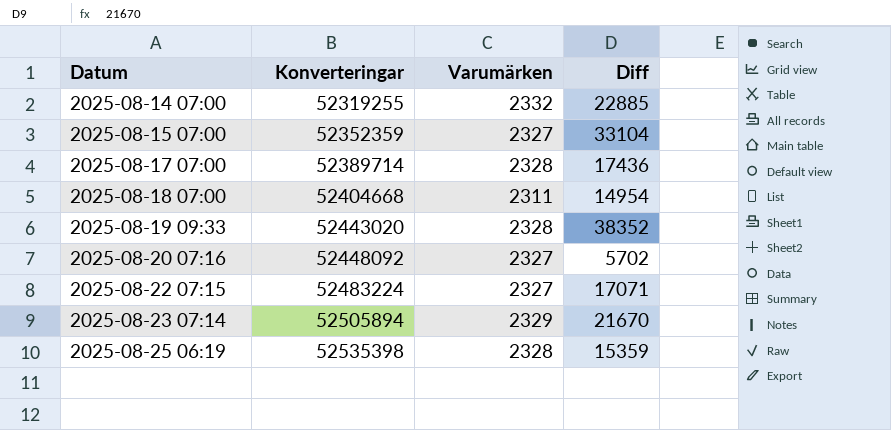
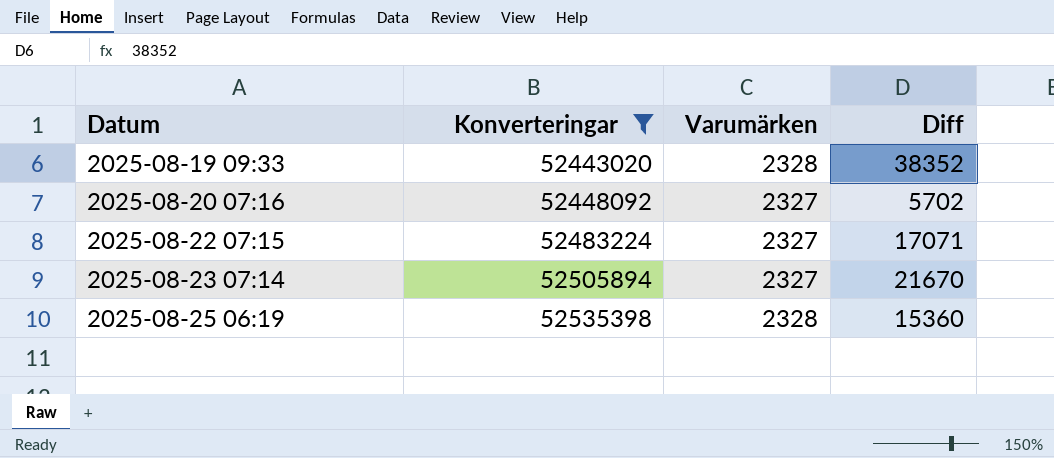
filter: none -> Konverteringar >= 52443020
2025-08-23 07:14 | Varumärken: 2329 -> 2327
2025-08-25 06:19 | Diff: 15359 -> 15360

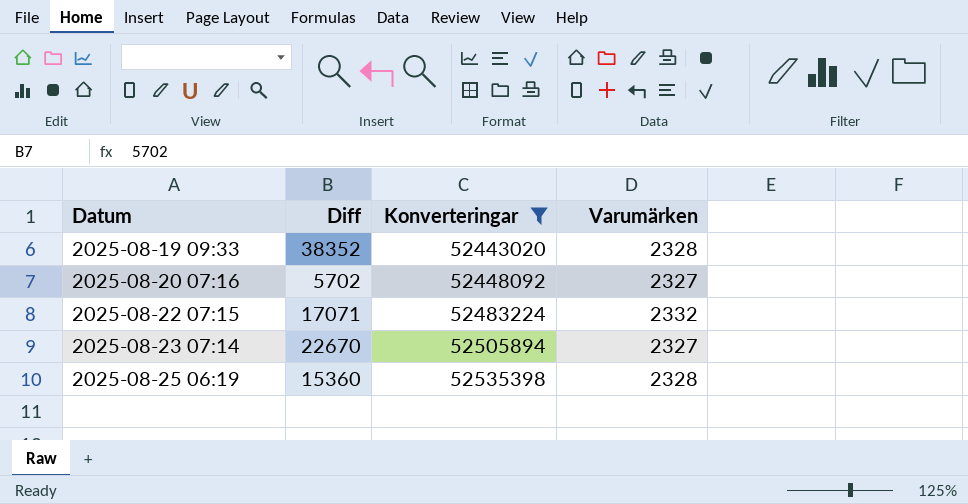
column Diff | position: 4 -> 2
2025-08-22 07:15 | Varumärken: 2327 -> 2332
2025-08-23 07:14 | Diff: 21670 -> 22670

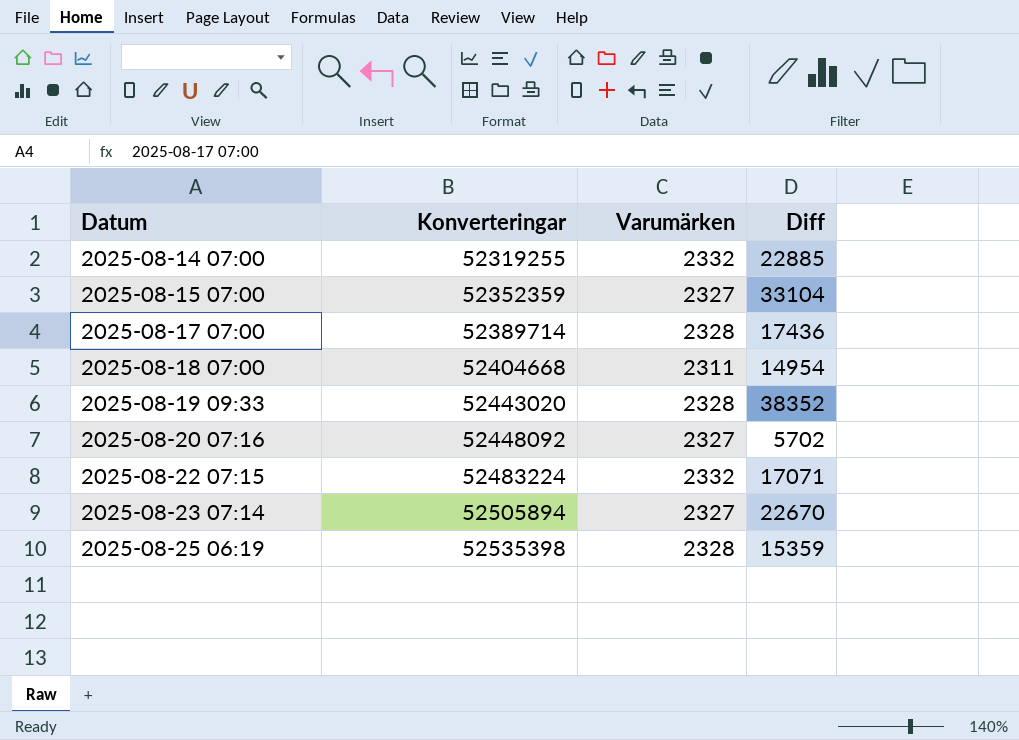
filter: Konverteringar >= 52443020 -> none
column Diff | position: 2 -> 4
2025-08-25 06:19 | Diff: 15360 -> 15359

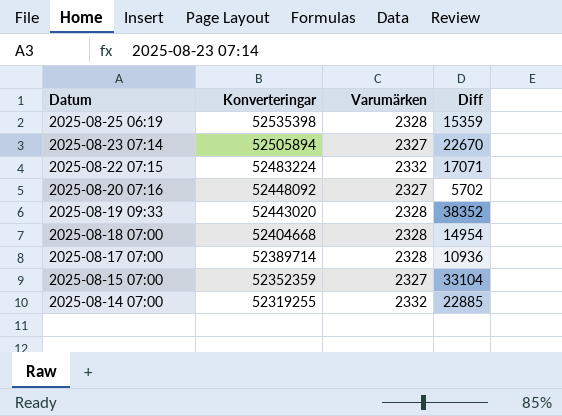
row order: Datum ascending -> Datum descending
2025-08-18 07:00 | Varumärken: 2311 -> 2328
2025-08-17 07:00 | Diff: 17436 -> 10936

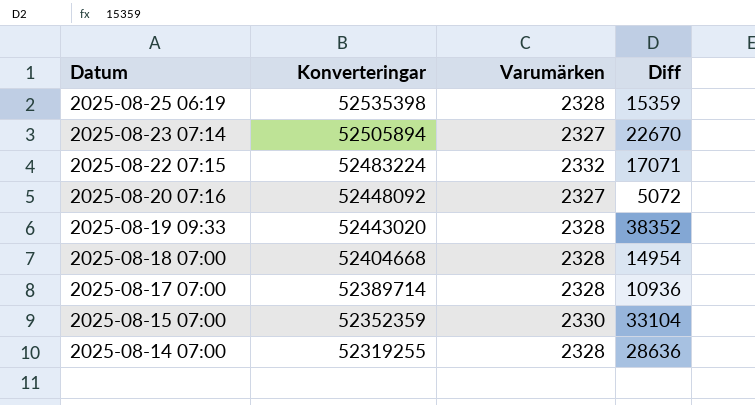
2025-08-20 07:16 | Diff: 5702 -> 5072
2025-08-15 07:00 | Varumärken: 2327 -> 2330
2025-08-14 07:00 | Varumärken: 2332 -> 2328
2025-08-14 07:00 | Diff: 22885 -> 28636

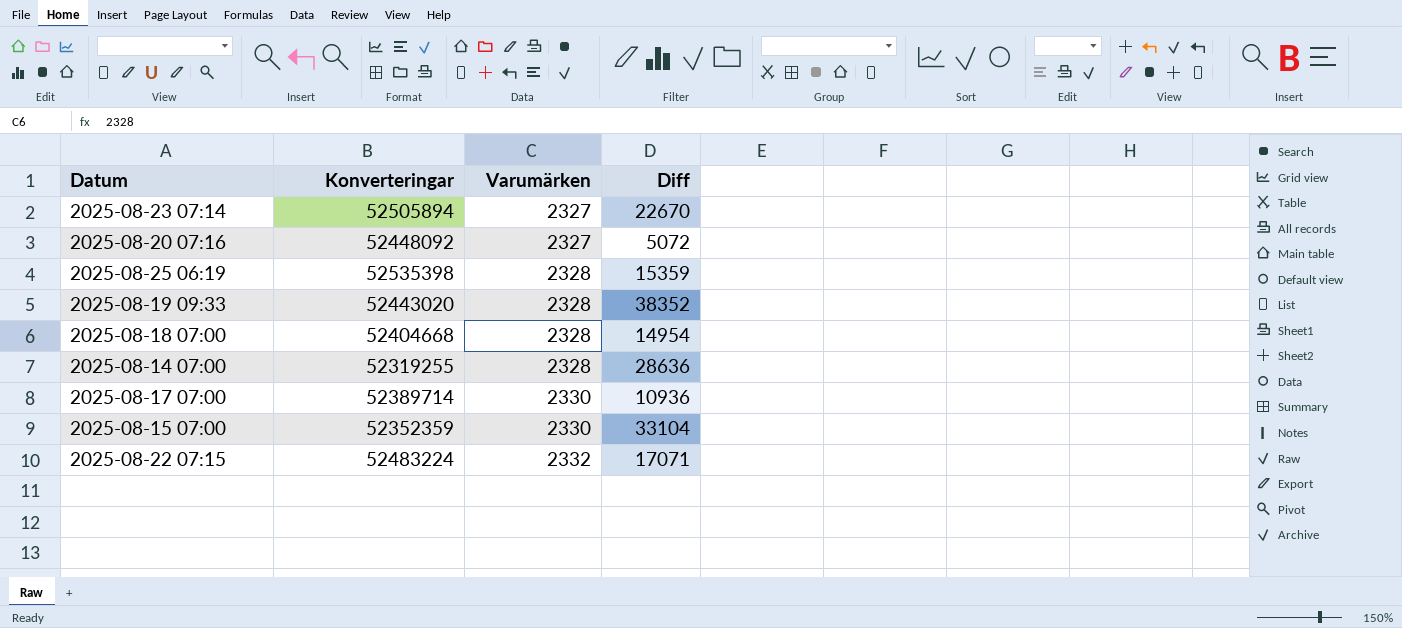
row order: Datum descending -> Varumärken ascending
2025-08-17 07:00 | Varumärken: 2328 -> 2330

